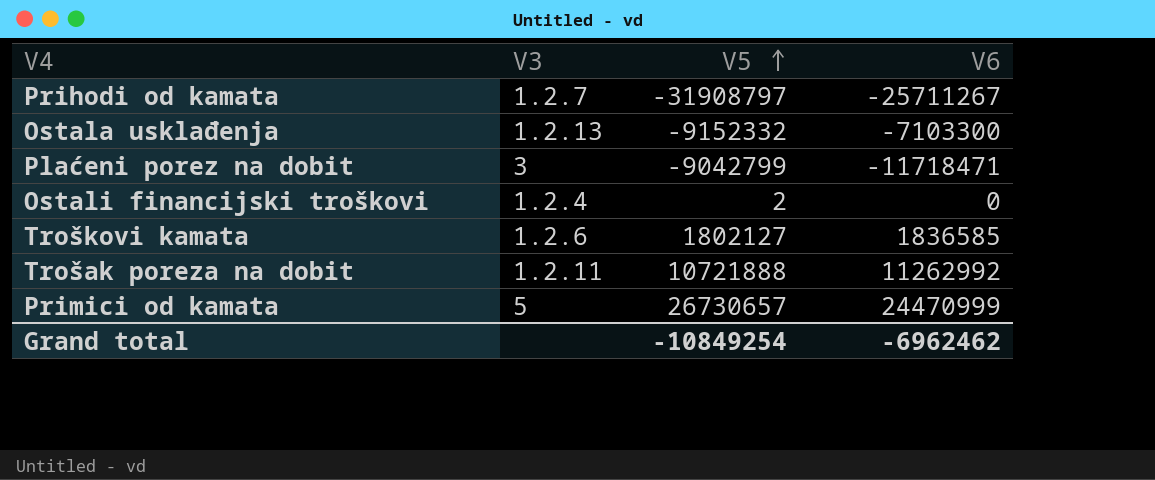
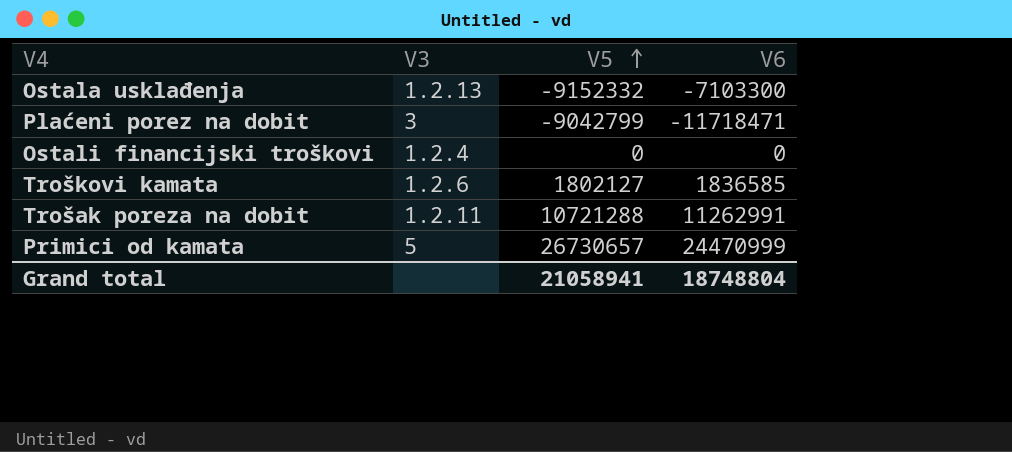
row Prihodi od kamata: 1.2.7 | -31908797 | -25711267 -> none
Ostali financijski troškovi | V5: 2 -> 0
Trošak poreza na dobit | V5: 10721888 -> 10721288
Trošak poreza na dobit | V6: 11262992 -> 11262991
Grand total | V5: -10849254 -> 21058941
Grand total | V6: -6962462 -> 18748804

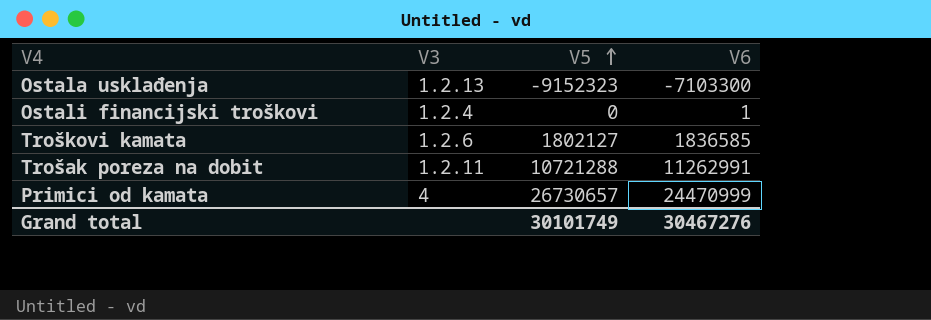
row Plaćeni porez na dobit: 3 | -9042799 | -11718471 -> none
Ostala usklađenja | V5: -9152332 -> -9152323
Ostali financijski troškovi | V6: 0 -> 1
Primici od kamata | V3: 5 -> 4
Grand total | V5: 21058941 -> 30101749
Grand total | V6: 18748804 -> 30467276

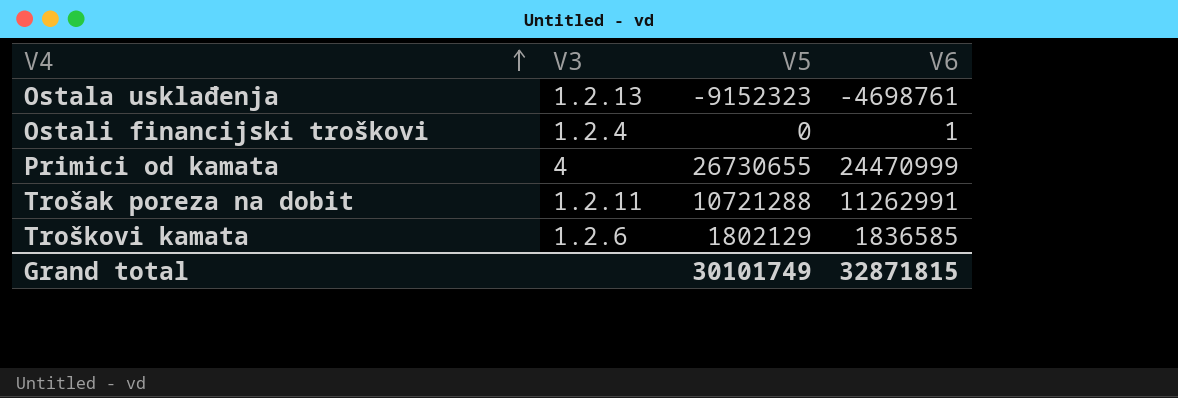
row order: V5 ascending -> V4 ascending
Ostala usklađenja | V6: -7103300 -> -4698761
Primici od kamata | V5: 26730657 -> 26730655
Troškovi kamata | V5: 1802127 -> 1802129
Grand total | V6: 30467276 -> 32871815

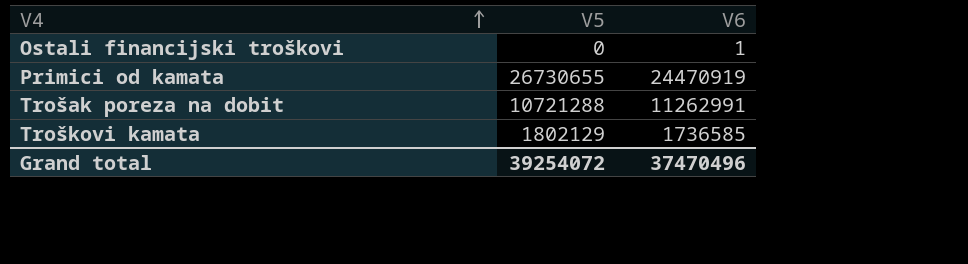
column V3 | position: 2 -> none
row Ostala usklađenja: 1.2.13 | -9152323 | -4698761 -> none
Primici od kamata | V6: 24470999 -> 24470919
Troškovi kamata | V6: 1836585 -> 1736585
Grand total | V5: 30101749 -> 39254072
Grand total | V6: 32871815 -> 37470496

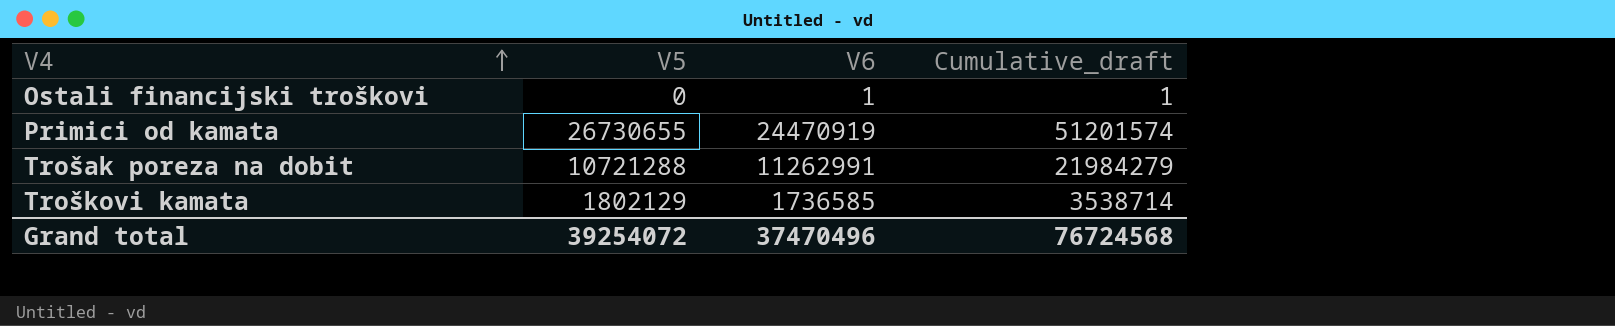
column Cumulative_draft | formula: none -> [V5] + [V6]

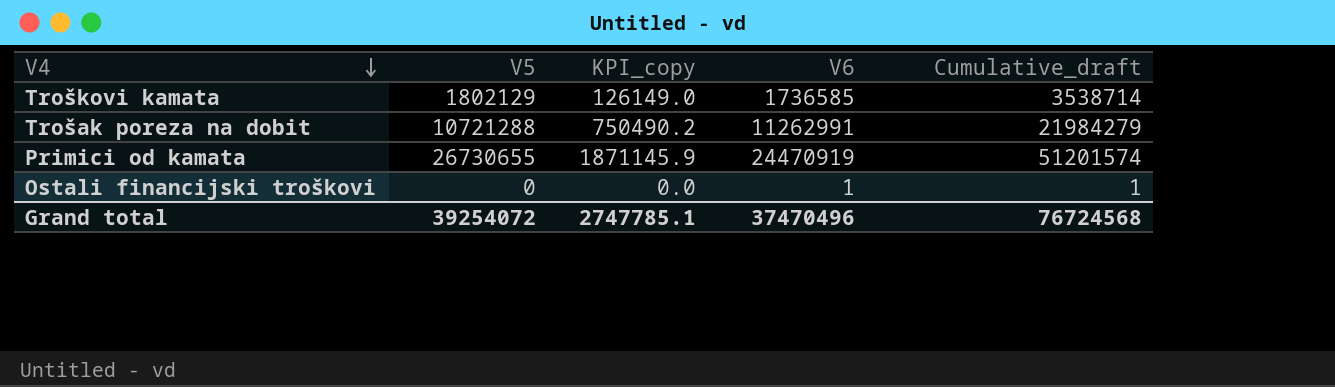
row order: V4 ascending -> V4 descending
column KPI_copy | formula: none -> [V5] * 0.07

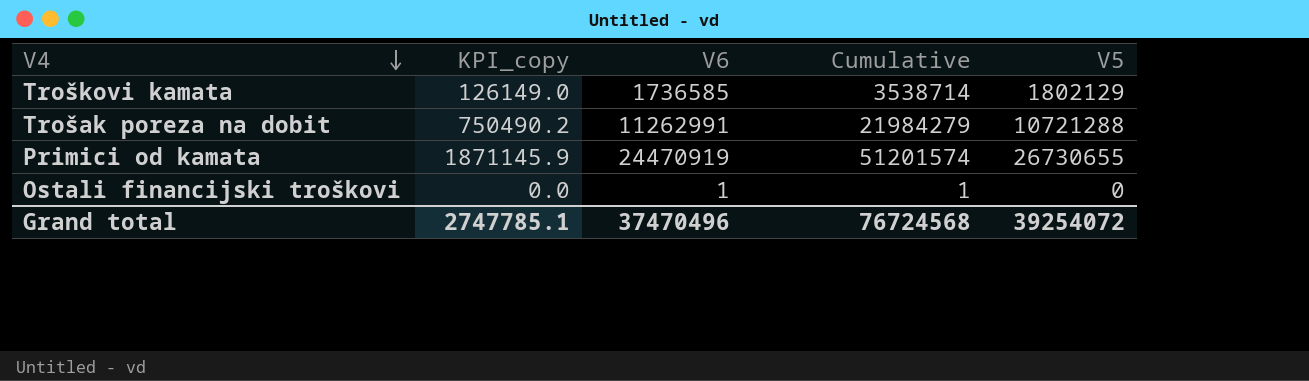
column name: Cumulative_draft -> Cumulative
column V5 | position: 2 -> 5

